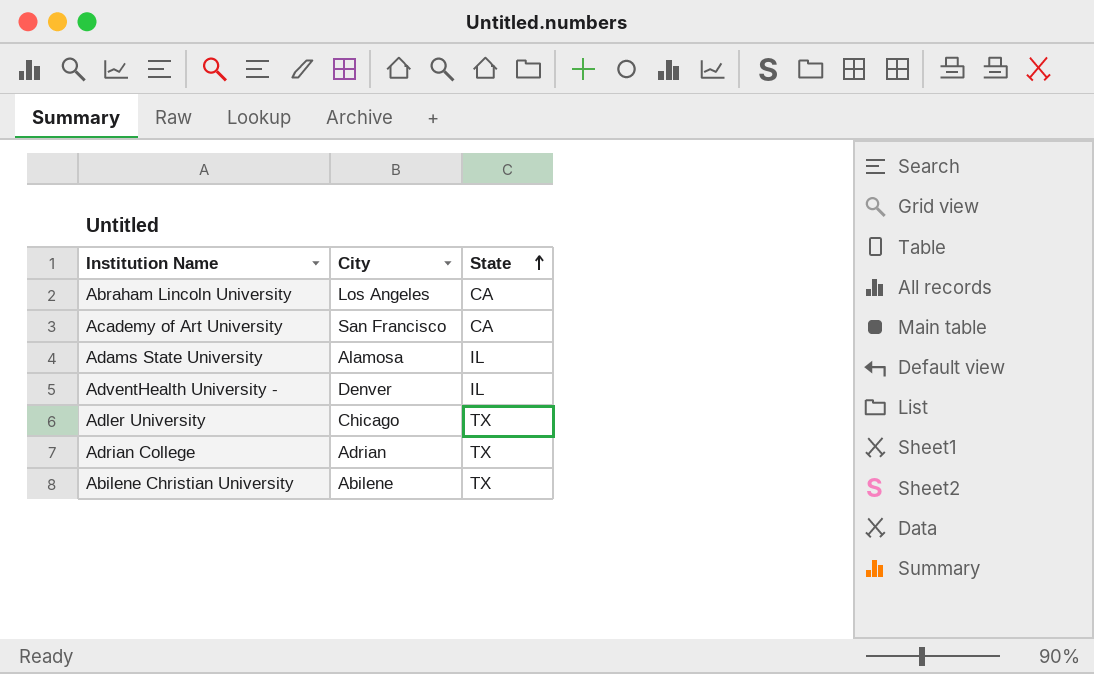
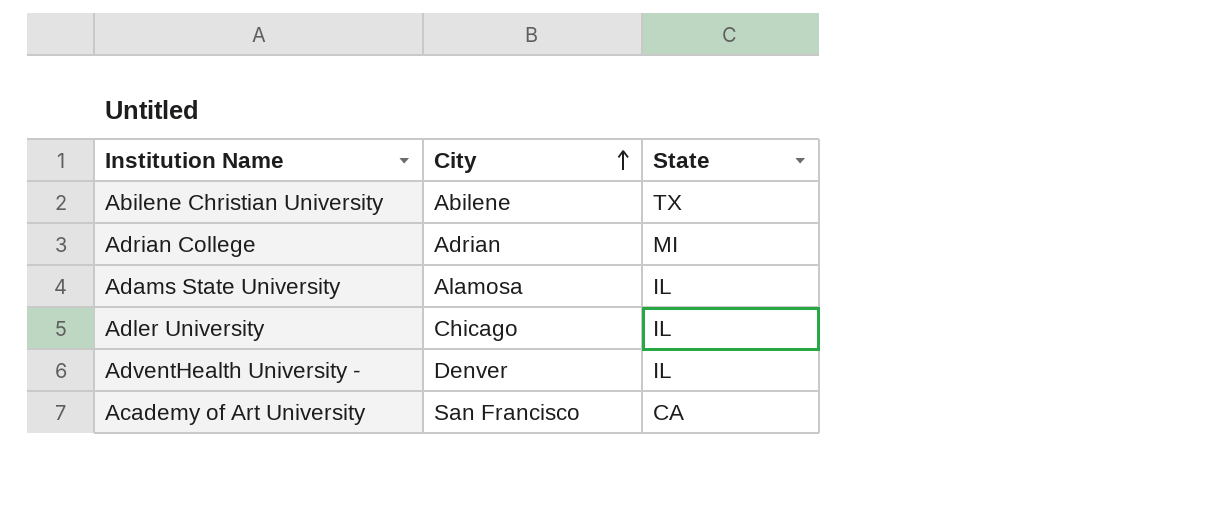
row order: State ascending -> City ascending
row Abraham Lincoln University: Los Angeles | CA -> none
Adrian College | State: TX -> MI
Adler University | State: TX -> IL

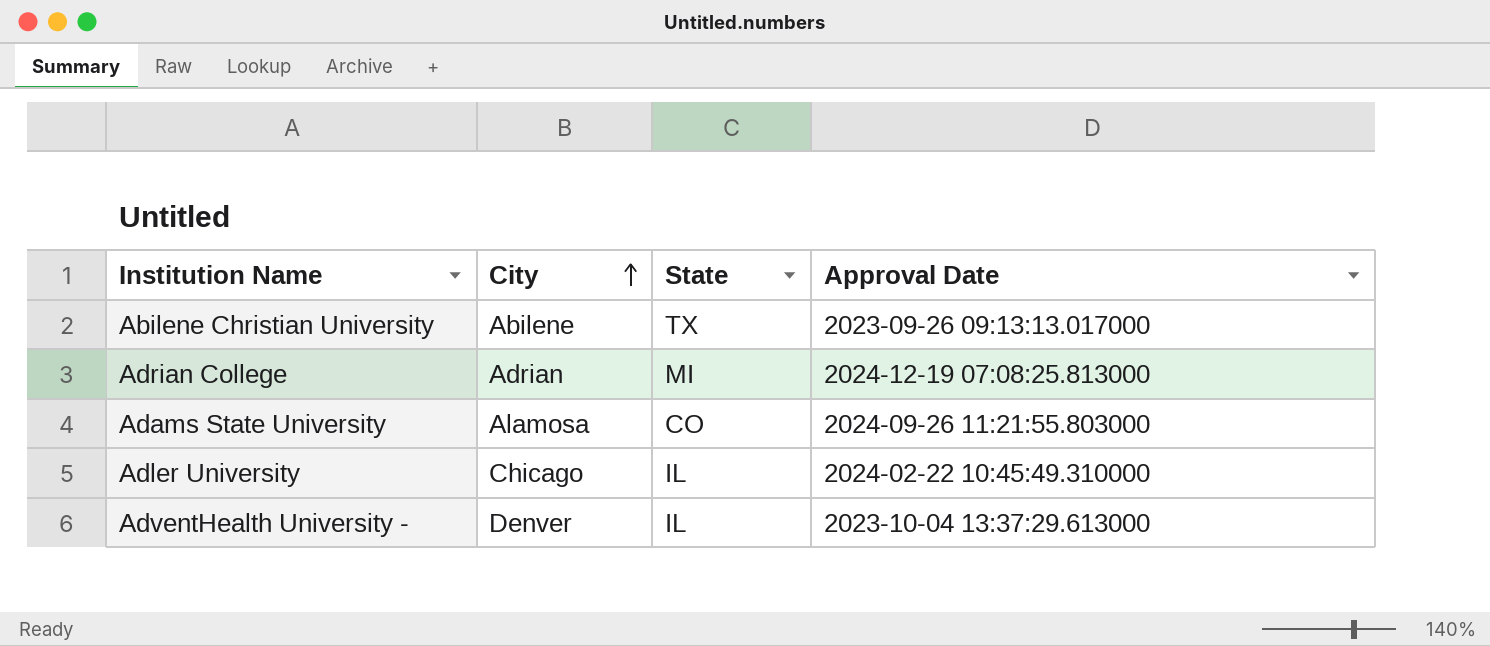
column Approval Date | position: none -> 4
row Academy of Art University: San Francisco | CA -> none
Adams State University | State: IL -> CO

